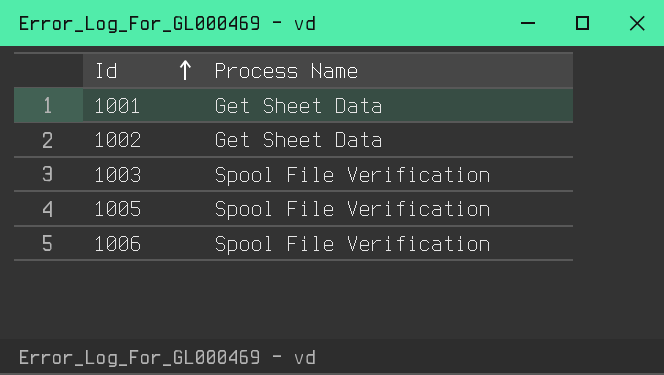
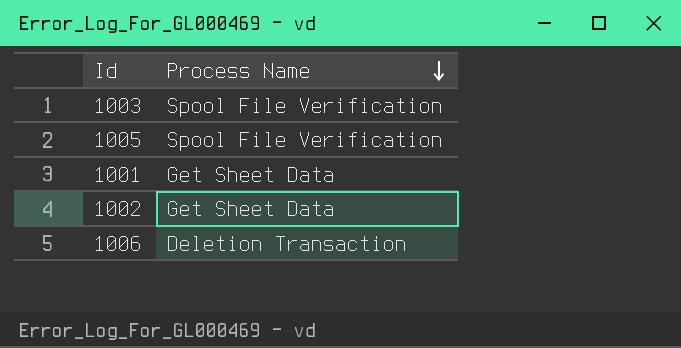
row order: Id ascending -> Process Name descending
1006 | Process Name: Spool File Verification -> Deletion Transaction

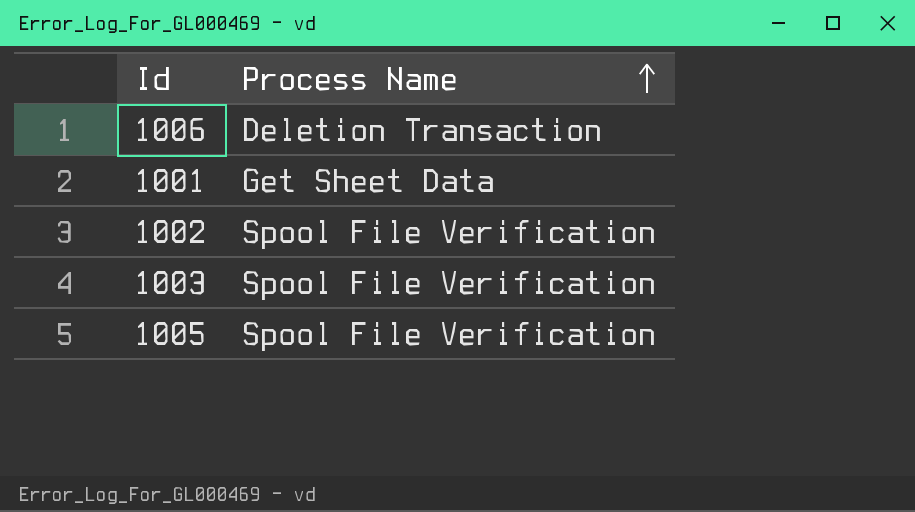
row order: Process Name descending -> Process Name ascending
1002 | Process Name: Get Sheet Data -> Spool File Verification

